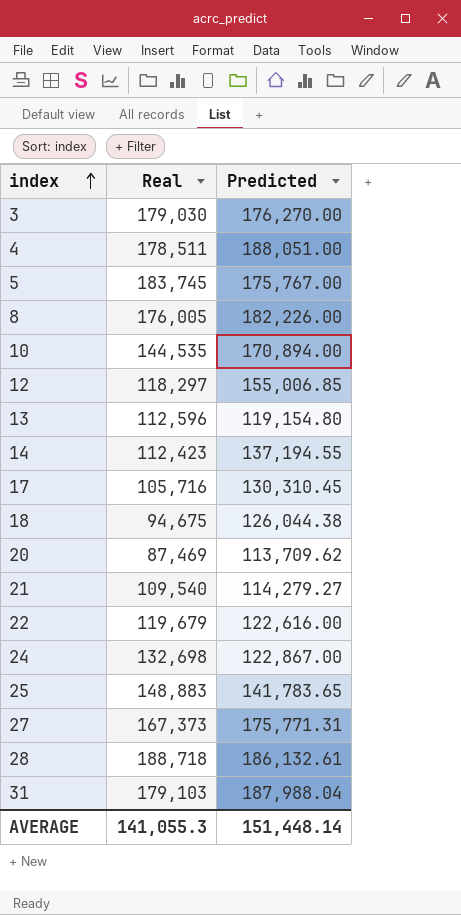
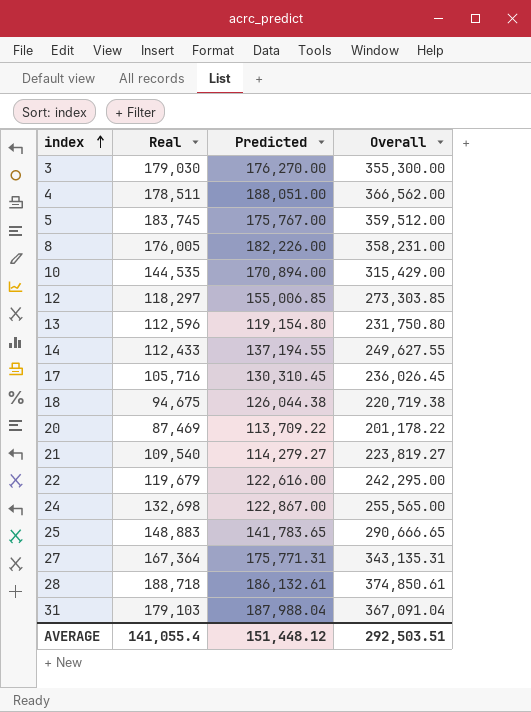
column Overall | formula: none -> [Real] + [Predicted]
14 | Real: 112,423 -> 112,433
20 | Predicted: 113,709.62 -> 113,709.22
27 | Real: 167,373 -> 167,364
AVERAGE | Real: 141,055.3 -> 141,055.4
AVERAGE | Predicted: 151,448.14 -> 151,448.12

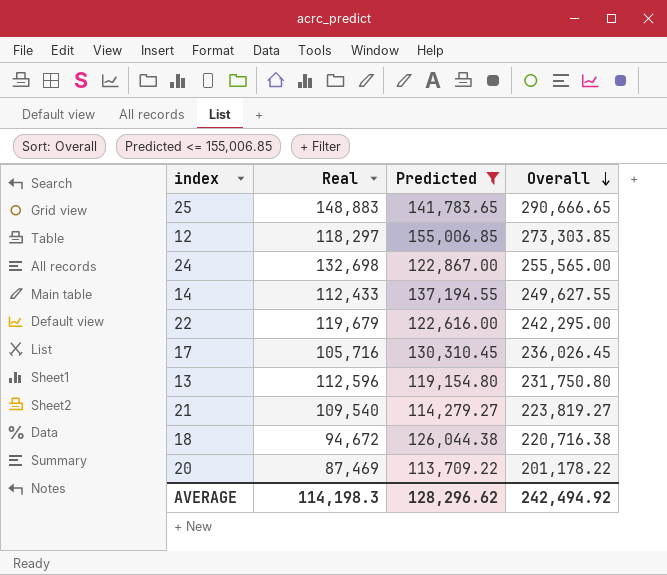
filter: none -> Predicted <= 155,006.85
row order: index ascending -> Overall descending
18 | Real: 94,675 -> 94,672
18 | Overall: 220,719.38 -> 220,716.38
AVERAGE | Real: 141,055.4 -> 114,198.3
AVERAGE | Predicted: 151,448.12 -> 128,296.62
AVERAGE | Overall: 292,503.51 -> 242,494.92

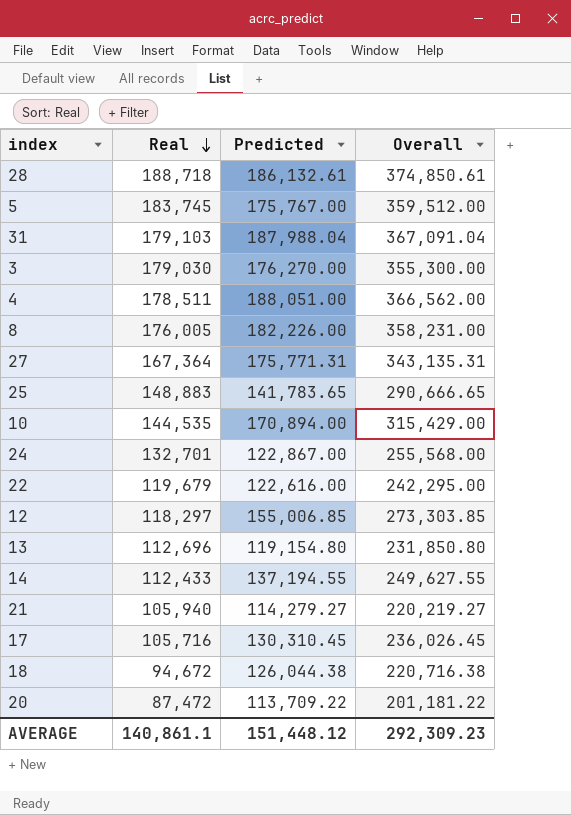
filter: Predicted <= 155,006.85 -> none
row order: Overall descending -> Real descending
24 | Real: 132,698 -> 132,701
24 | Overall: 255,565.00 -> 255,568.00
13 | Real: 112,596 -> 112,696
13 | Overall: 231,750.80 -> 231,850.80
21 | Real: 109,540 -> 105,940
21 | Overall: 223,819.27 -> 220,219.27
20 | Real: 87,469 -> 87,472
20 | Overall: 201,178.22 -> 201,181.22
AVERAGE | Real: 114,198.3 -> 140,861.1
AVERAGE | Predicted: 128,296.62 -> 151,448.12
AVERAGE | Overall: 242,494.92 -> 292,309.23

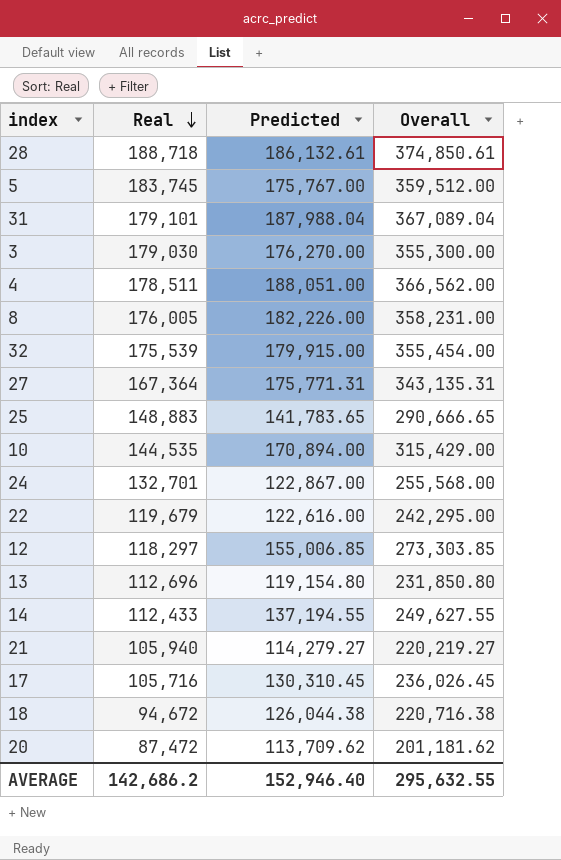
31 | Real: 179,103 -> 179,101
31 | Overall: 367,091.04 -> 367,089.04
row 32: none -> 175,539 | 179,915.00 | 355,454.00
20 | Predicted: 113,709.22 -> 113,709.62
20 | Overall: 201,181.22 -> 201,181.62
AVERAGE | Real: 140,861.1 -> 142,686.2
AVERAGE | Predicted: 151,448.12 -> 152,946.40
AVERAGE | Overall: 292,309.23 -> 295,632.55

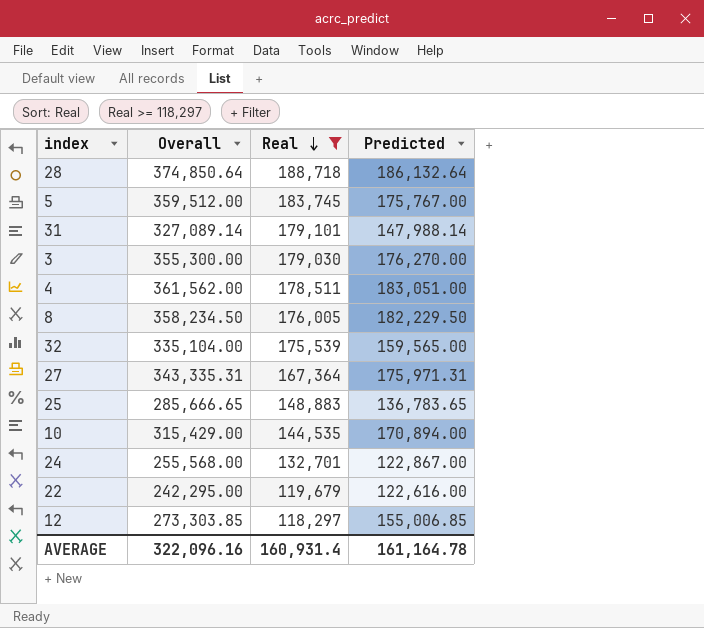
filter: none -> Real >= 118,297
column Overall | position: 4 -> 2
28 | Overall: 374,850.61 -> 374,850.64
28 | Predicted: 186,132.61 -> 186,132.64
31 | Overall: 367,089.04 -> 327,089.14
31 | Predicted: 187,988.04 -> 147,988.14
4 | Overall: 366,562.00 -> 361,562.00
4 | Predicted: 188,051.00 -> 183,051.00
8 | Overall: 358,231.00 -> 358,234.50
8 | Predicted: 182,226.00 -> 182,229.50
32 | Overall: 355,454.00 -> 335,104.00
32 | Predicted: 179,915.00 -> 159,565.00
27 | Overall: 343,135.31 -> 343,335.31
27 | Predicted: 175,771.31 -> 175,971.31
25 | Overall: 290,666.65 -> 285,666.65
25 | Predicted: 141,783.65 -> 136,783.65
AVERAGE | Overall: 295,632.55 -> 322,096.16
AVERAGE | Real: 142,686.2 -> 160,931.4
AVERAGE | Predicted: 152,946.40 -> 161,164.78

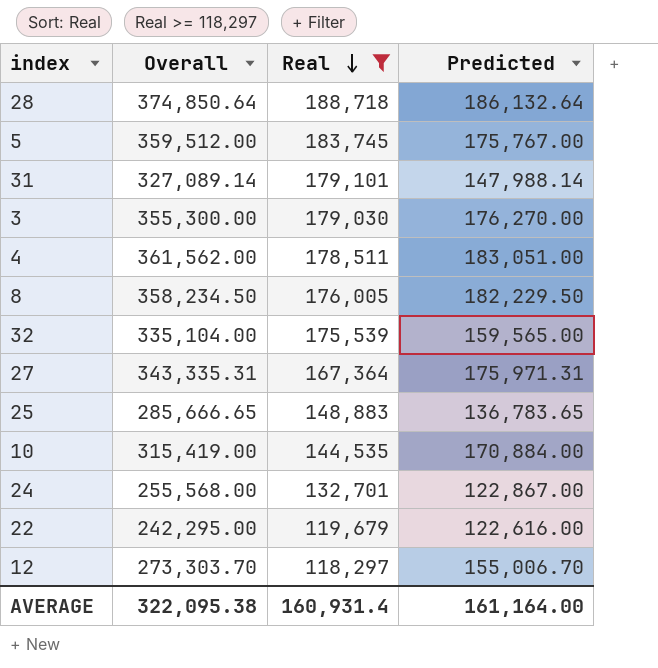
10 | Overall: 315,429.00 -> 315,419.00
10 | Predicted: 170,894.00 -> 170,884.00
12 | Overall: 273,303.85 -> 273,303.70
12 | Predicted: 155,006.85 -> 155,006.70
AVERAGE | Overall: 322,096.16 -> 322,095.38
AVERAGE | Predicted: 161,164.78 -> 161,164.00

